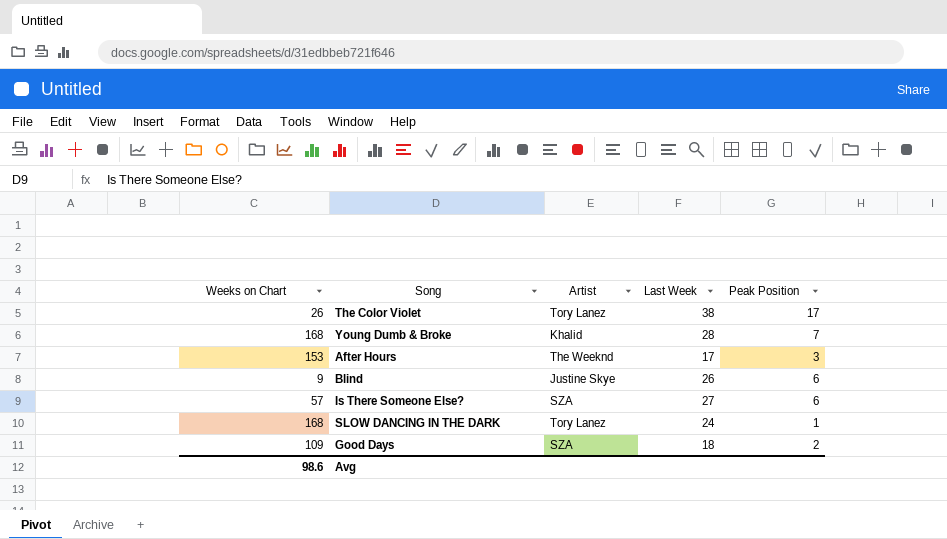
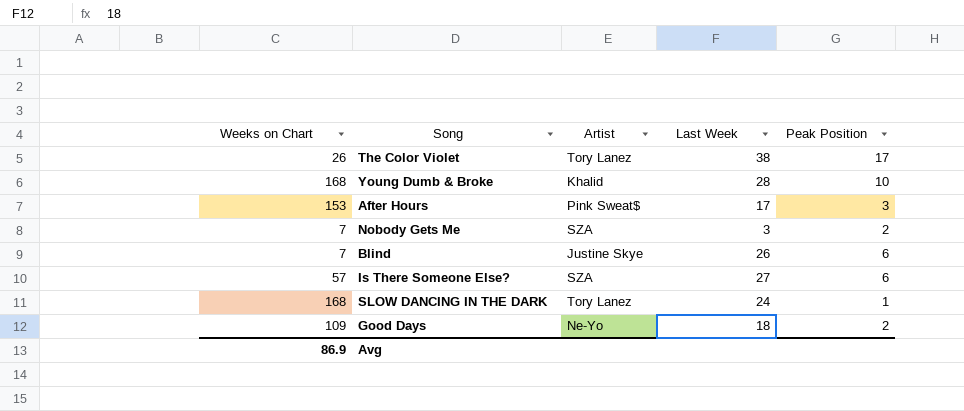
Young Dumb & Broke | Peak Position: 7 -> 10
After Hours | Artist: The Weeknd -> Pink Sweat$
row Nobody Gets Me: none -> 7 | SZA | 3 | 2
Blind | Weeks on Chart: 9 -> 7
Good Days | Artist: SZA -> Ne-Yo
Avg | Weeks on Chart: 98.6 -> 86.9

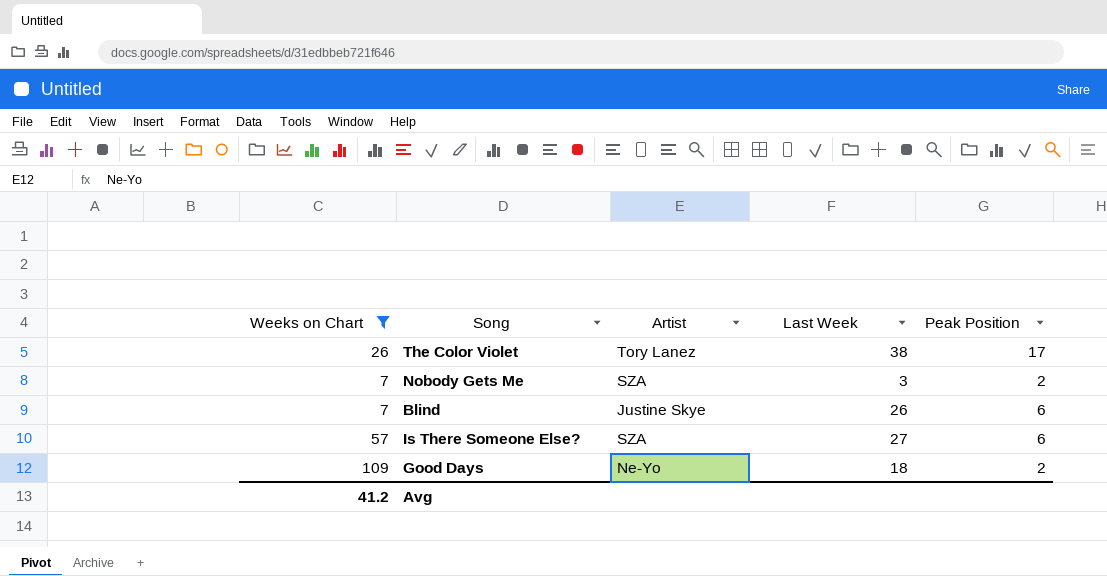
filter: none -> Weeks on Chart <= 109
Avg | Weeks on Chart: 86.9 -> 41.2

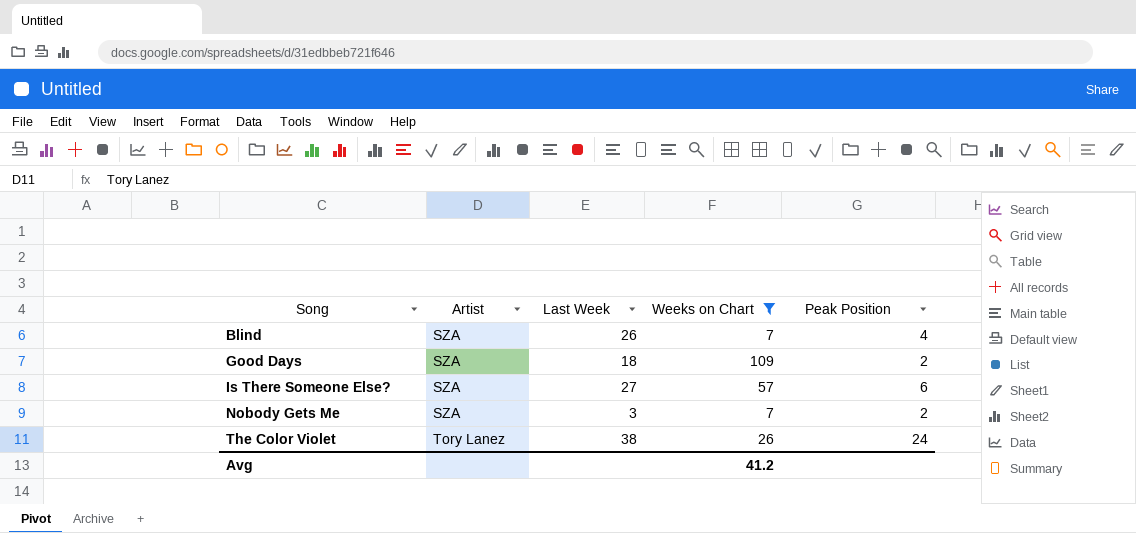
row order: none -> Song ascending
column Weeks on Chart | position: 1 -> 4
Blind | Artist: Justine Skye -> SZA
Blind | Peak Position: 6 -> 4
Good Days | Artist: Ne-Yo -> SZA
The Color Violet | Peak Position: 17 -> 24

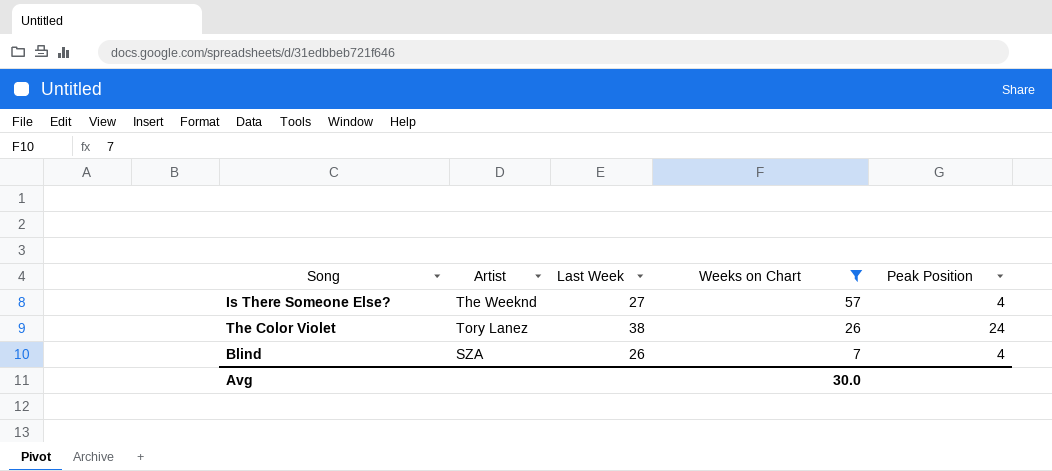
row order: Song ascending -> Weeks on Chart descending
row Good Days: SZA | 18 | 109 | 2 -> none
row Nobody Gets Me: SZA | 3 | 7 | 2 -> none
Is There Someone Else? | Artist: SZA -> The Weeknd
Is There Someone Else? | Peak Position: 6 -> 4
Avg | Weeks on Chart: 41.2 -> 30.0

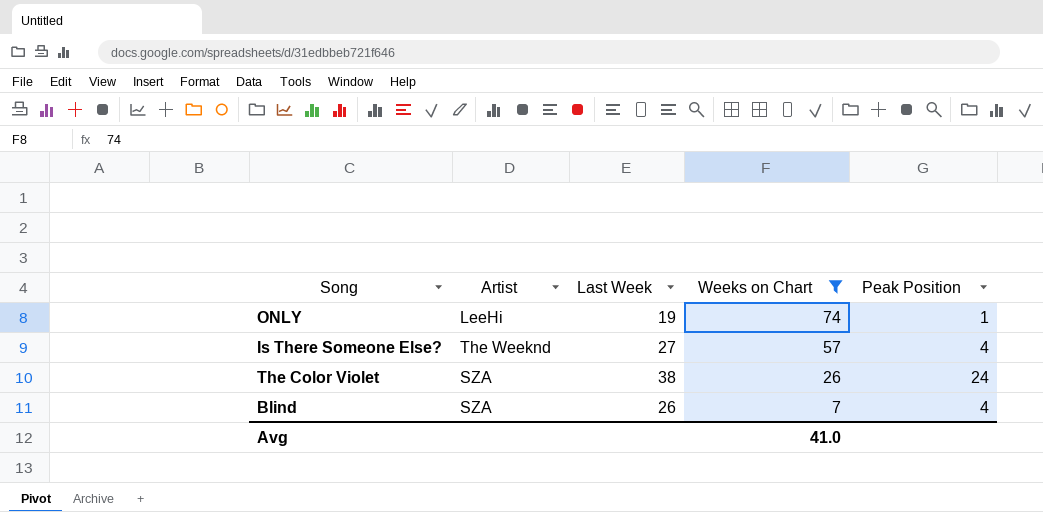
row ONLY: none -> LeeHi | 19 | 74 | 1
The Color Violet | Artist: Tory Lanez -> SZA
Avg | Weeks on Chart: 30.0 -> 41.0

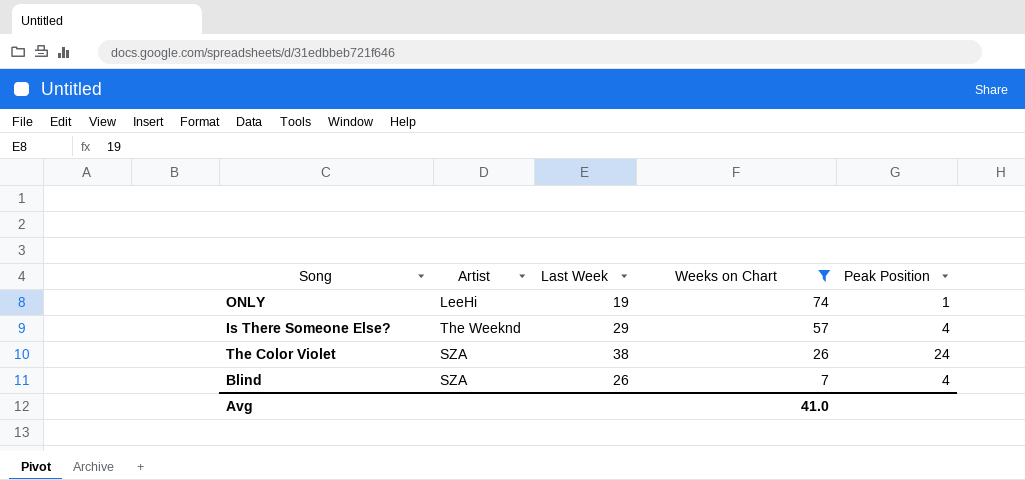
Is There Someone Else? | Last Week: 27 -> 29

